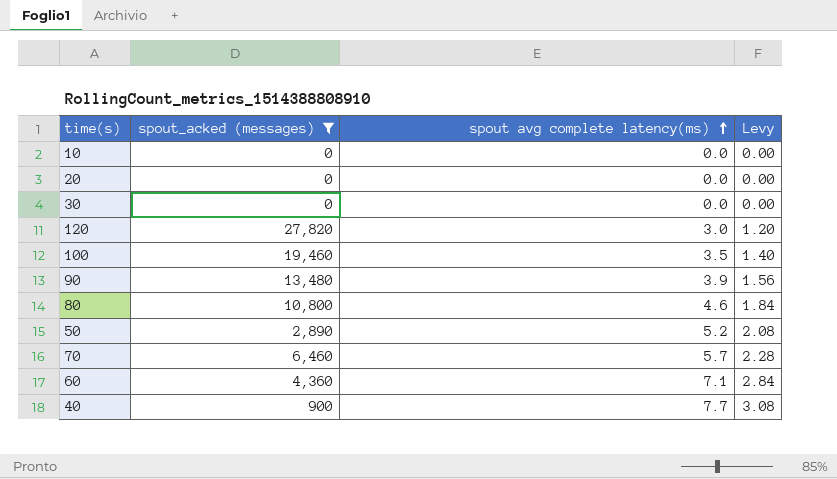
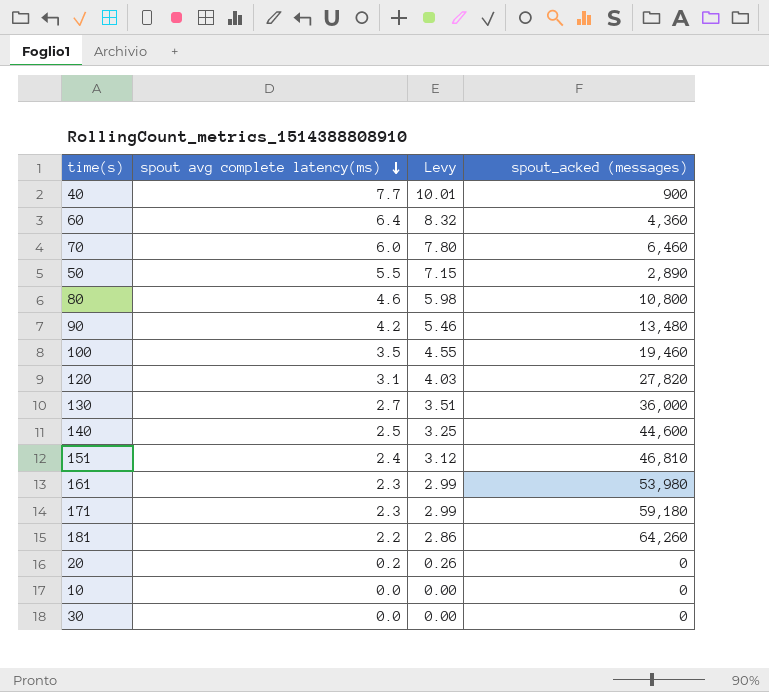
filter: spout_acked (messages) <= 27,820 -> none
row order: spout avg complete latency(ms) ascending -> spout avg complete latency(ms) descending
column Levy | formula: [spout avg complete latency(ms)] * 0.4 -> [spout avg complete latency(ms)] * 1.3
column spout_acked (messages) | position: 2 -> 4
60 | spout avg complete latency(ms): 7.1 -> 6.4
70 | spout avg complete latency(ms): 5.7 -> 6.0
50 | spout avg complete latency(ms): 5.2 -> 5.5
90 | spout avg complete latency(ms): 3.9 -> 4.2
120 | spout avg complete latency(ms): 3.0 -> 3.1
20 | spout avg complete latency(ms): 0.0 -> 0.2

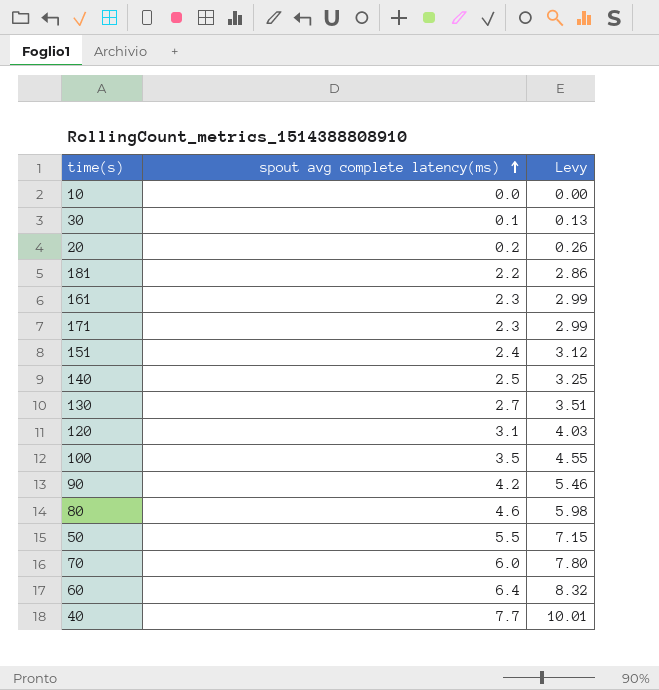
row order: spout avg complete latency(ms) descending -> spout avg complete latency(ms) ascending
column spout_acked (messages) | position: 4 -> none
30 | spout avg complete latency(ms): 0.0 -> 0.1
30 | Levy: 0.00 -> 0.13

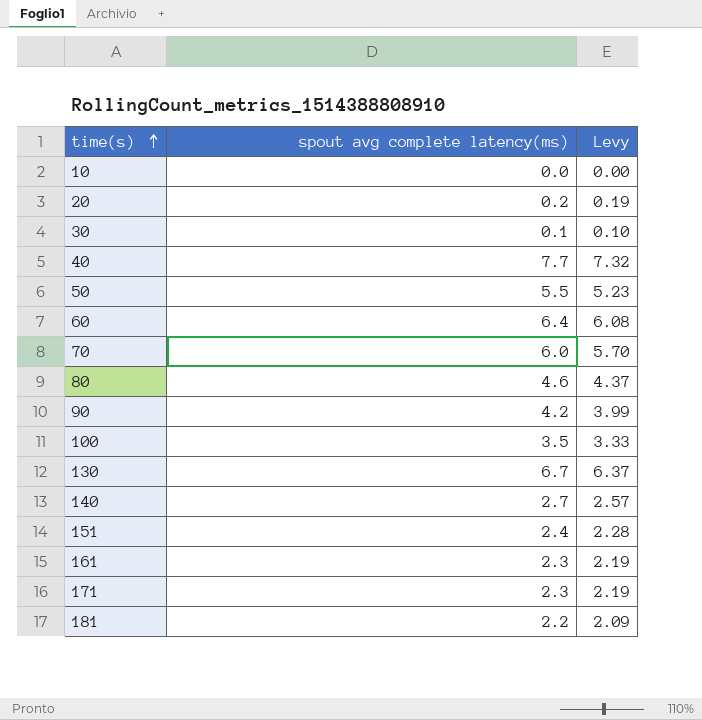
row order: spout avg complete latency(ms) ascending -> time(s) ascending
column Levy | formula: [spout avg complete latency(ms)] * 1.3 -> [spout avg complete latency(ms)] * 0.95
row 120: 3.1 | 4.03 -> none
130 | spout avg complete latency(ms): 2.7 -> 6.7
140 | spout avg complete latency(ms): 2.5 -> 2.7

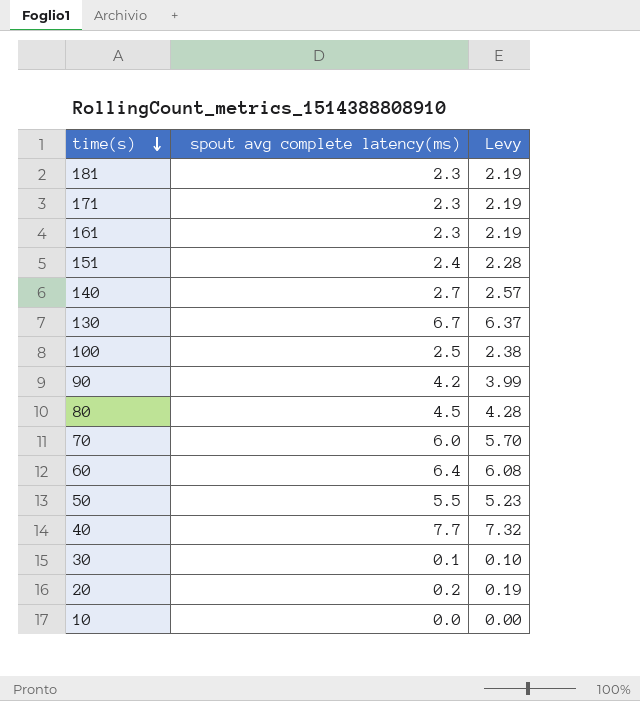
row order: time(s) ascending -> time(s) descending
181 | spout avg complete latency(ms): 2.2 -> 2.3
181 | Levy: 2.09 -> 2.19
100 | spout avg complete latency(ms): 3.5 -> 2.5
100 | Levy: 3.33 -> 2.38
80 | spout avg complete latency(ms): 4.6 -> 4.5
80 | Levy: 4.37 -> 4.28

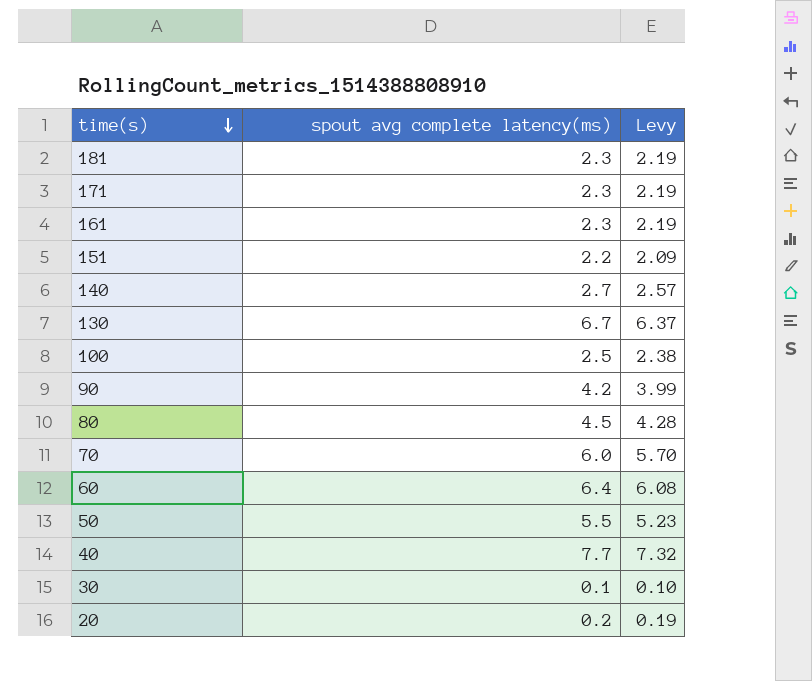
row 10: 0.0 | 0.00 -> none
151 | spout avg complete latency(ms): 2.4 -> 2.2
151 | Levy: 2.28 -> 2.09

